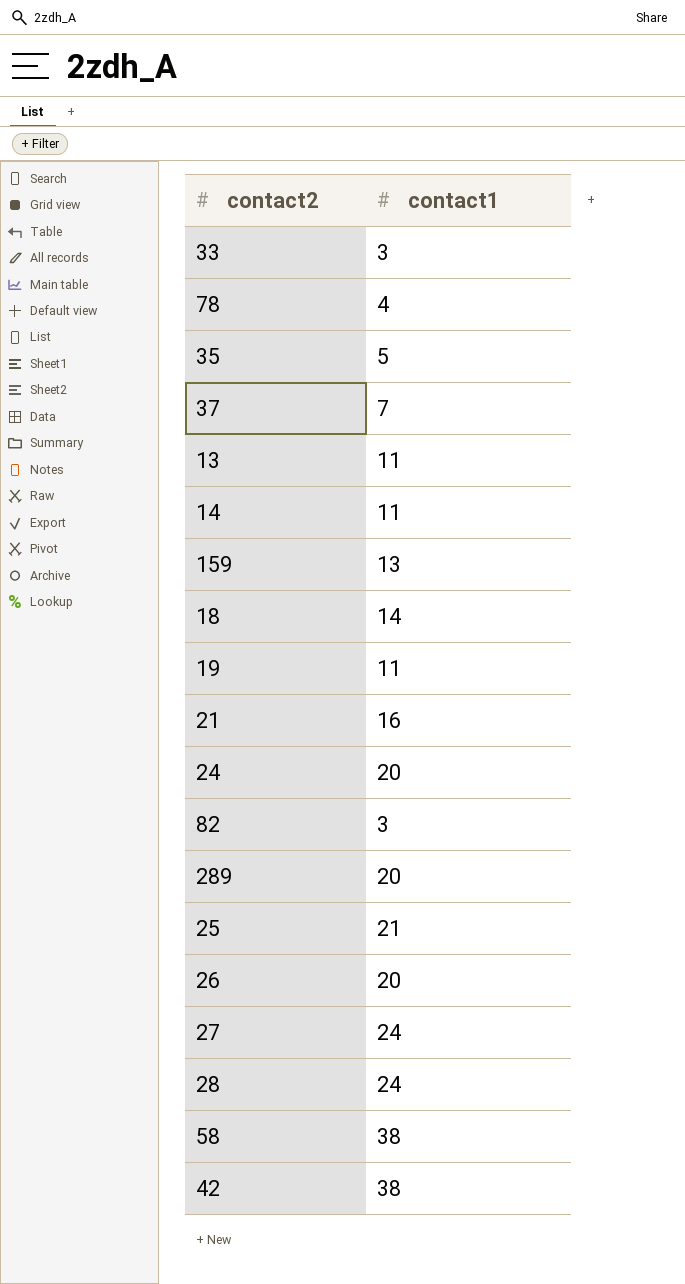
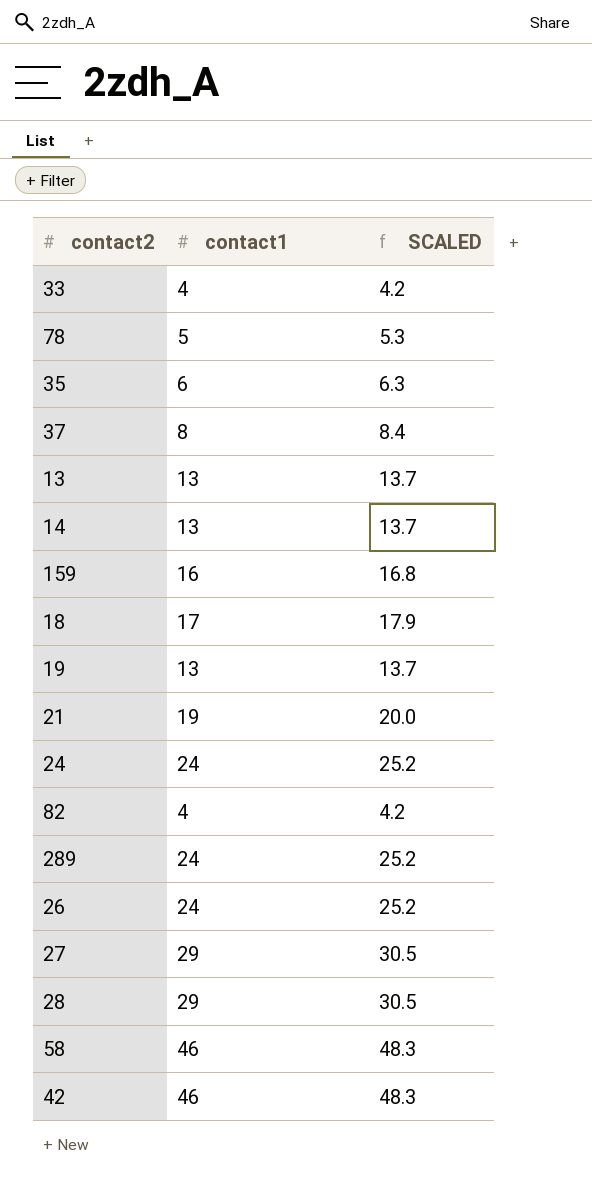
column SCALED | formula: none -> [contact1] * 1.05
row 25: 21 -> none
33 | contact1: 3 -> 4
78 | contact1: 4 -> 5
35 | contact1: 5 -> 6
37 | contact1: 7 -> 8
13 | contact1: 11 -> 13
14 | contact1: 11 -> 13
159 | contact1: 13 -> 16
18 | contact1: 14 -> 17
19 | contact1: 11 -> 13
21 | contact1: 16 -> 19
24 | contact1: 20 -> 24
82 | contact1: 3 -> 4
289 | contact1: 20 -> 24
26 | contact1: 20 -> 24
27 | contact1: 24 -> 29
28 | contact1: 24 -> 29
58 | contact1: 38 -> 46
42 | contact1: 38 -> 46

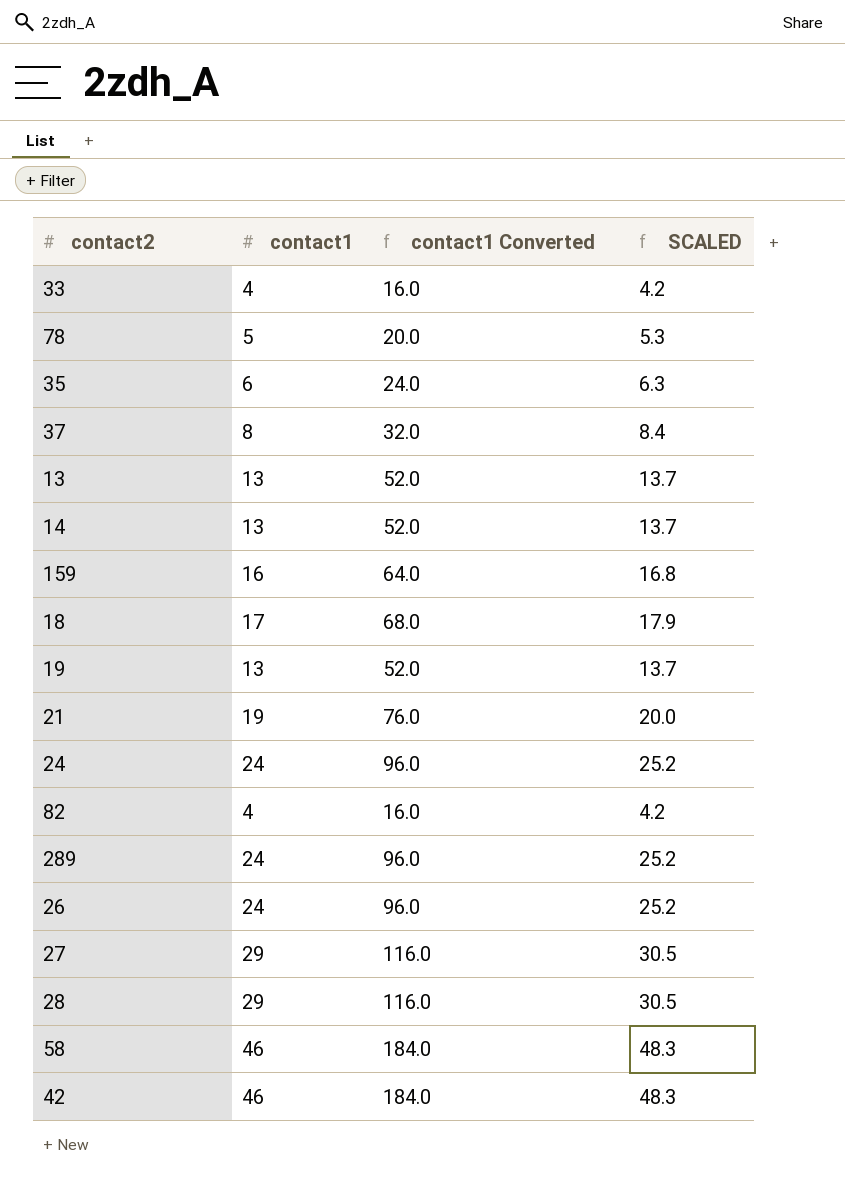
column contact1 Converted | formula: none -> [contact1] * 4

